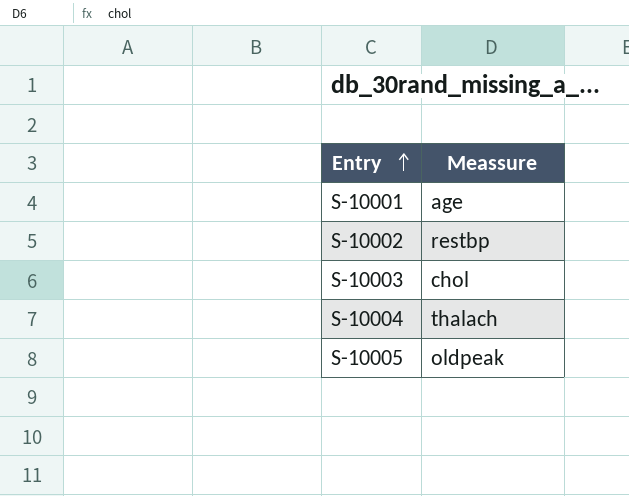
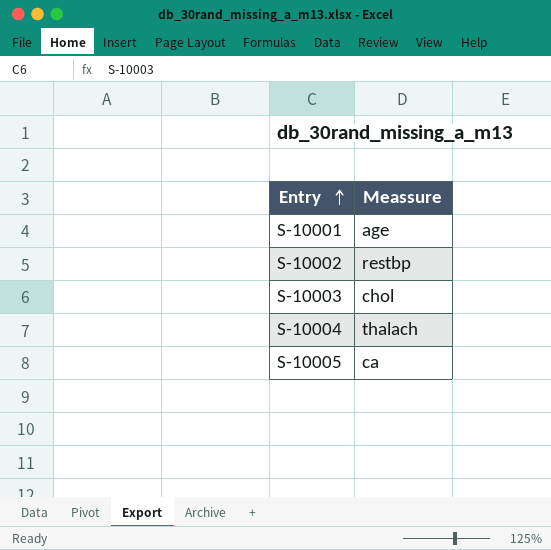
S-10005 | Meassure: oldpeak -> ca

